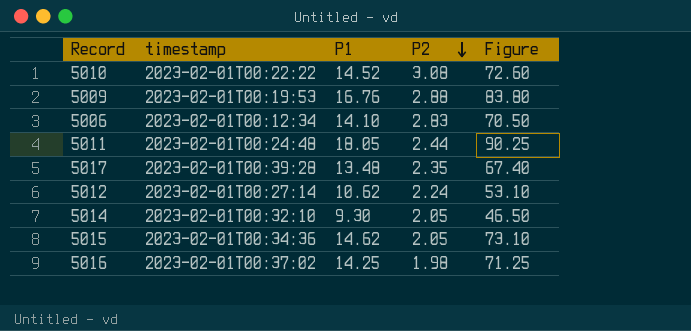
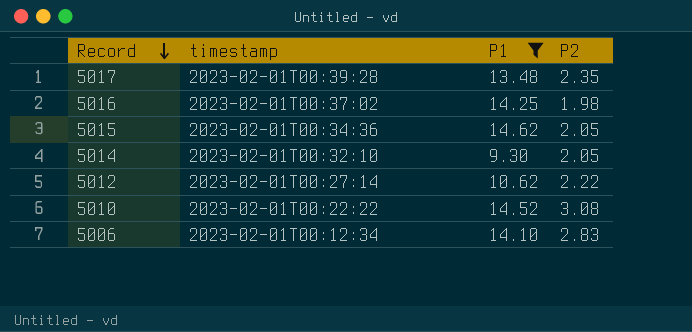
filter: none -> P1 <= 14.62
row order: P2 descending -> Record descending
column Figure | formula: [P1] * 5 -> none
5012 | P2: 2.24 -> 2.22

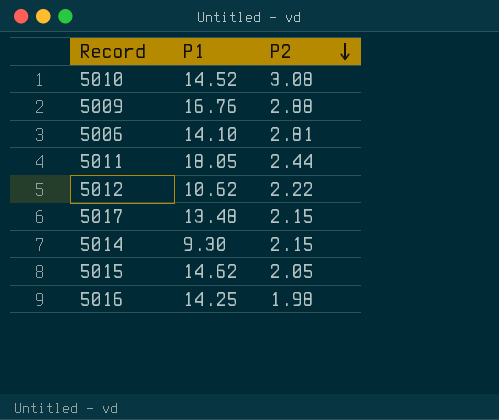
filter: P1 <= 14.62 -> none
row order: Record descending -> P2 descending
column timestamp | position: 2 -> none
5006 | P2: 2.83 -> 2.81
5017 | P2: 2.35 -> 2.15
5014 | P2: 2.05 -> 2.15

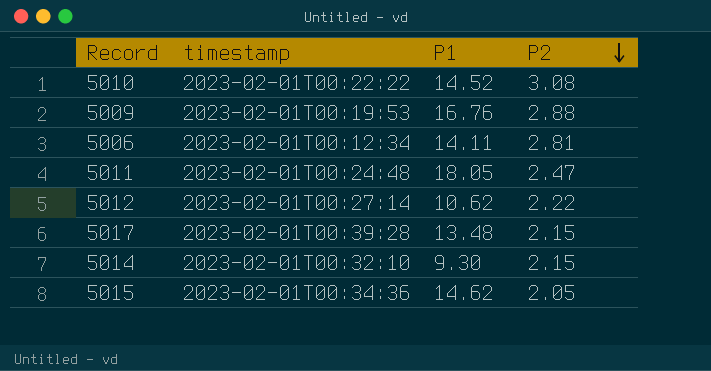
column timestamp | position: none -> 2
row 5016: 14.25 | 1.98 -> none
5006 | P1: 14.10 -> 14.11
5011 | P2: 2.44 -> 2.47

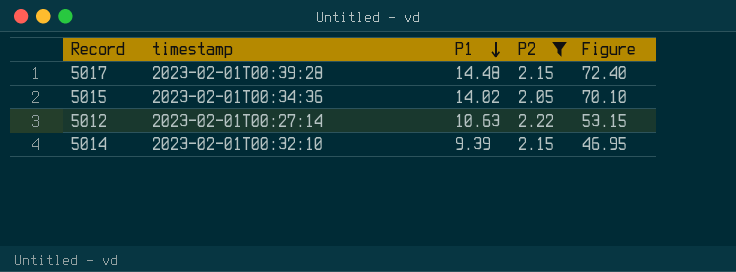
filter: none -> P2 <= 2.22
row order: P2 descending -> P1 descending
column Figure | formula: none -> [P1] * 5
5017 | P1: 13.48 -> 14.48
5015 | P1: 14.62 -> 14.02
5012 | P1: 10.62 -> 10.63
5014 | P1: 9.30 -> 9.39

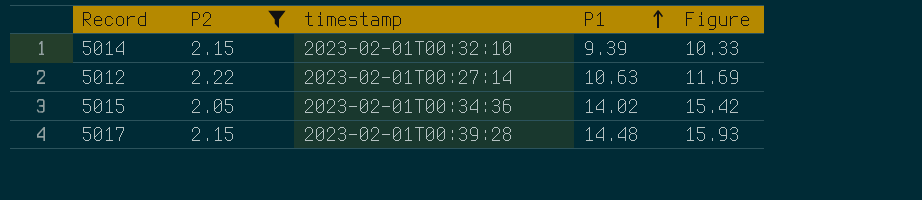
row order: P1 descending -> P1 ascending
column P2 | position: 4 -> 2
column Figure | formula: [P1] * 5 -> [P1] * 1.1

